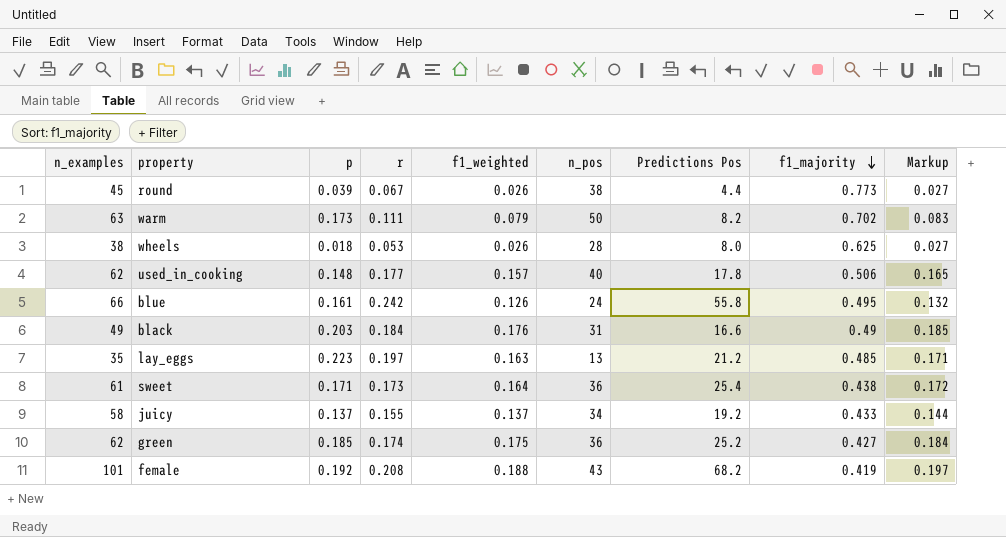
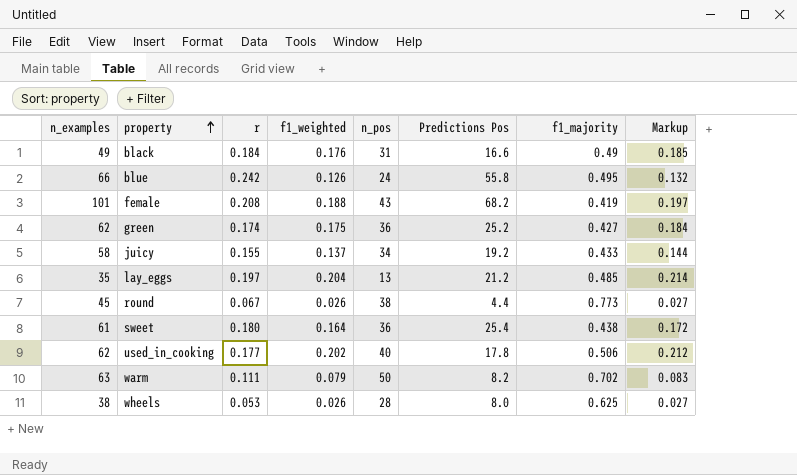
row order: f1_majority descending -> property ascending
column p | position: 3 -> none
lay_eggs | f1_weighted: 0.163 -> 0.204
lay_eggs | Markup: 0.171 -> 0.214
sweet | r: 0.173 -> 0.180
used_in_cooking | f1_weighted: 0.157 -> 0.202
used_in_cooking | Markup: 0.165 -> 0.212

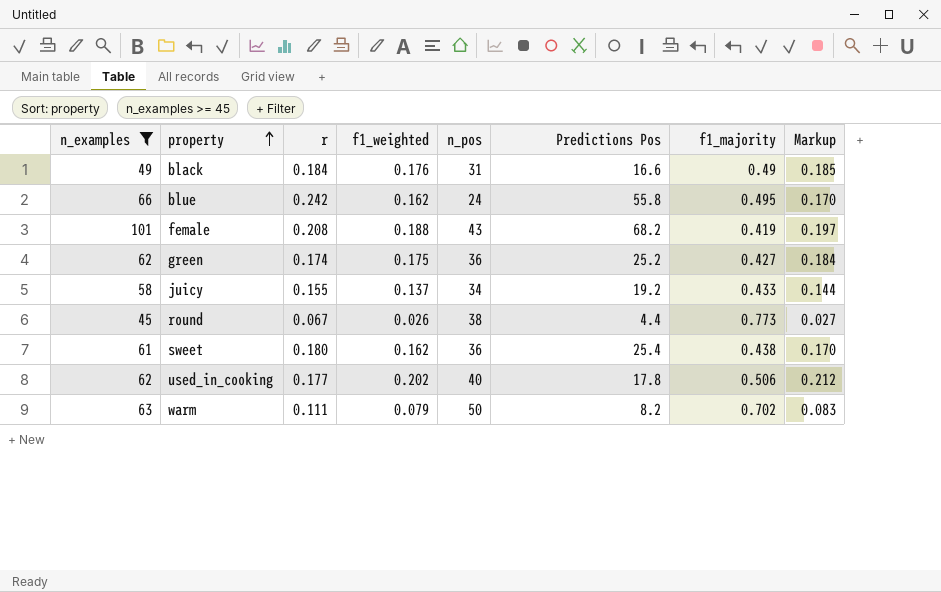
filter: none -> n_examples >= 45
blue | f1_weighted: 0.126 -> 0.162
blue | Markup: 0.132 -> 0.170
sweet | f1_weighted: 0.164 -> 0.162
sweet | Markup: 0.172 -> 0.170

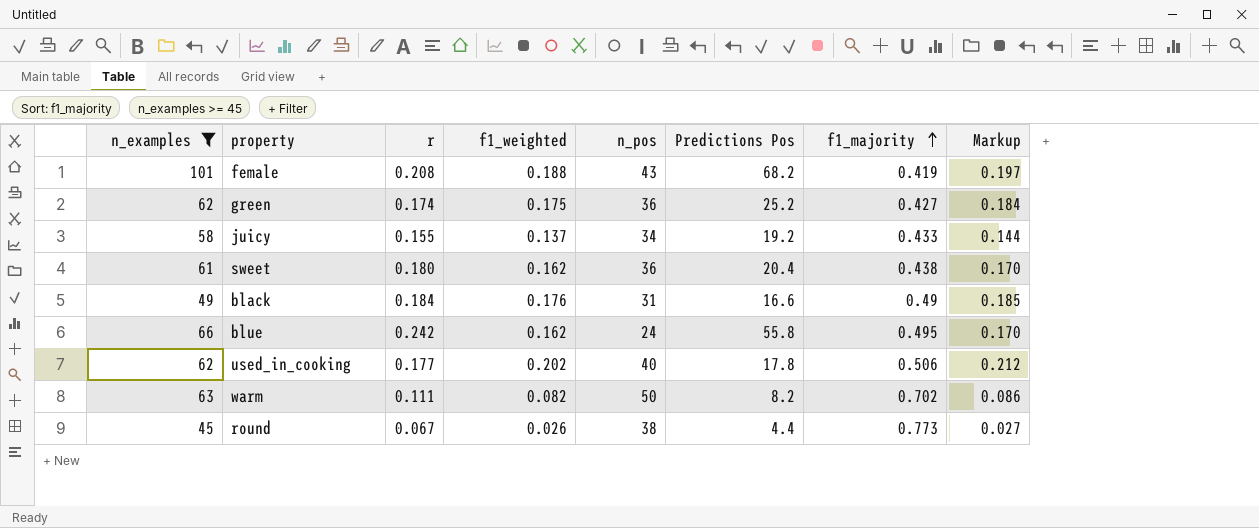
row order: property ascending -> f1_majority ascending
sweet | Predictions Pos: 25.4 -> 20.4
warm | f1_weighted: 0.079 -> 0.082
warm | Markup: 0.083 -> 0.086

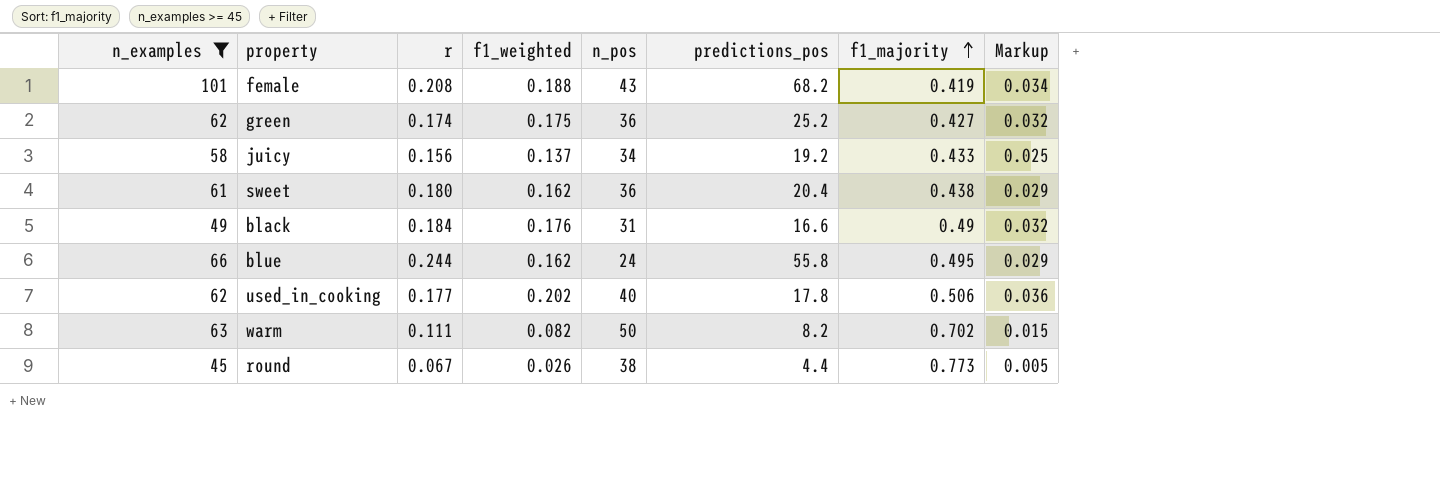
column name: Predictions Pos -> predictions_pos
column Markup | formula: [f1_weighted] * 1.05 -> [f1_weighted] * 0.18
juicy | r: 0.155 -> 0.156
blue | r: 0.242 -> 0.244

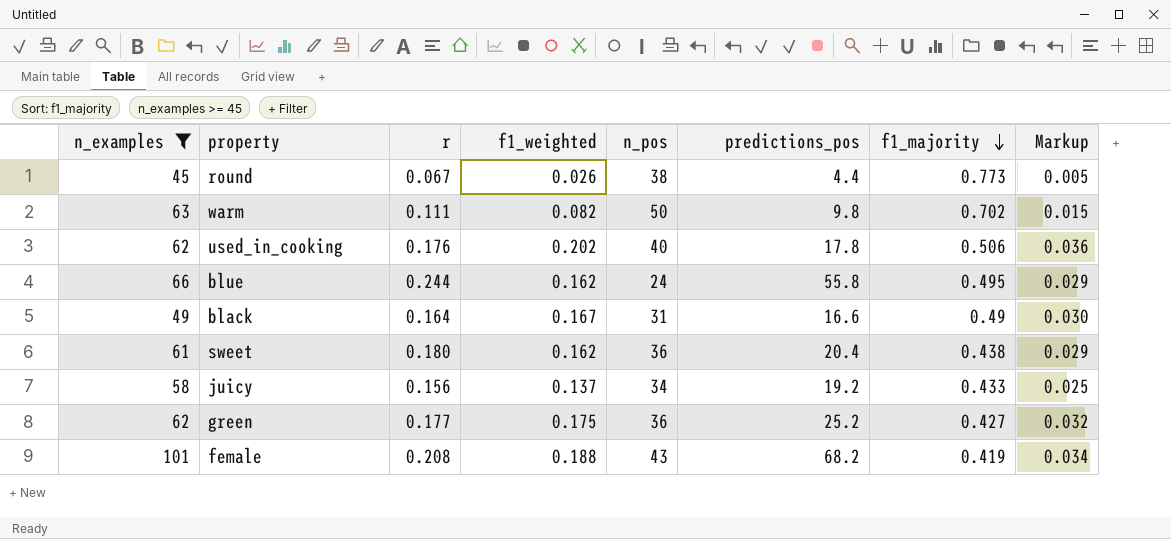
row order: f1_majority ascending -> f1_majority descending
warm | predictions_pos: 8.2 -> 9.8
used_in_cooking | r: 0.177 -> 0.176
black | r: 0.184 -> 0.164
black | f1_weighted: 0.176 -> 0.167
black | Markup: 0.032 -> 0.030
green | r: 0.174 -> 0.177

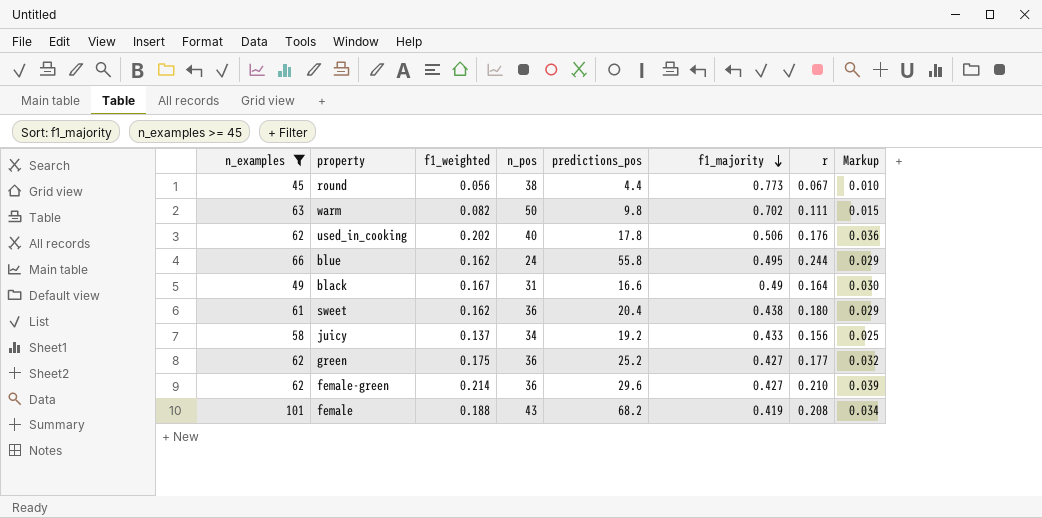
column r | position: 3 -> 7
round | f1_weighted: 0.026 -> 0.056
round | Markup: 0.005 -> 0.010
row female-green: none -> 62 | 0.214 | 36 | 29.6 | 0.427 | 0.210 | 0.039

